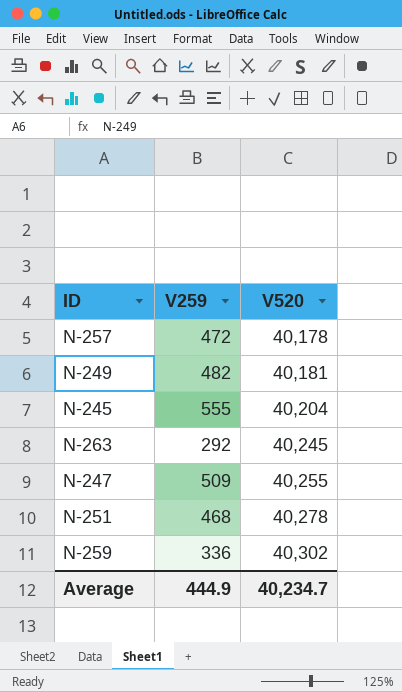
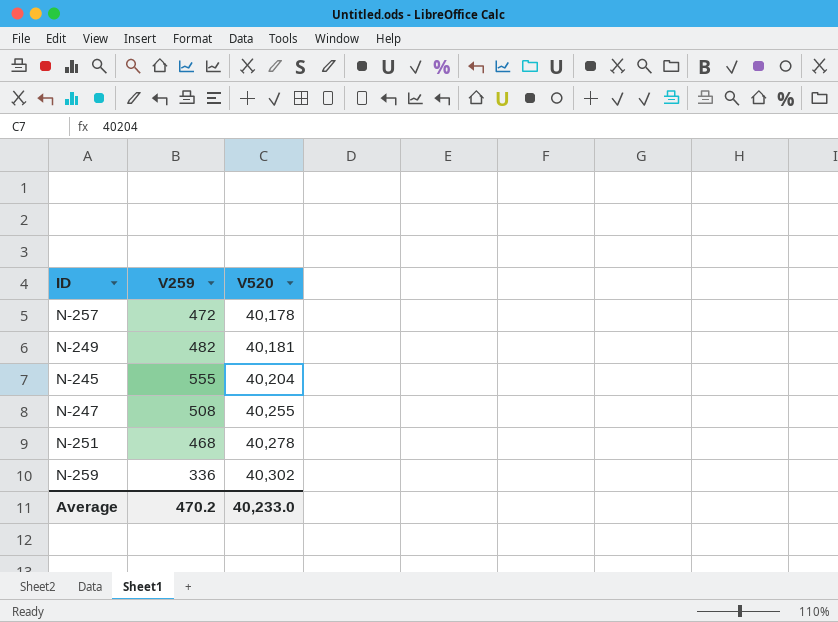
row N-263: 292 | 40,245 -> none
N-247 | V259: 509 -> 508
Average | V259: 444.9 -> 470.2
Average | V520: 40,234.7 -> 40,233.0

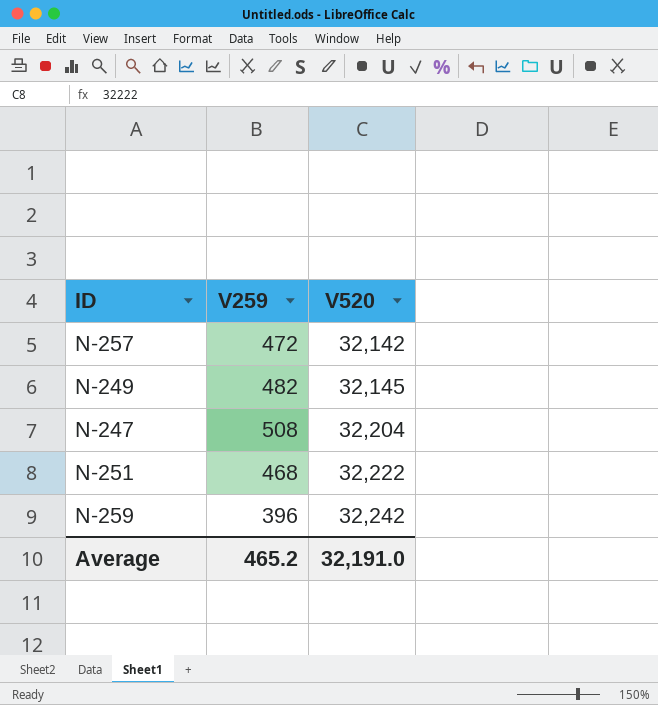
row N-245: 555 | 40,204 -> none
N-257 | V520: 40,178 -> 32,142
N-249 | V520: 40,181 -> 32,145
N-247 | V520: 40,255 -> 32,204
N-251 | V520: 40,278 -> 32,222
N-259 | V259: 336 -> 396
N-259 | V520: 40,302 -> 32,242
Average | V259: 470.2 -> 465.2
Average | V520: 40,233.0 -> 32,191.0

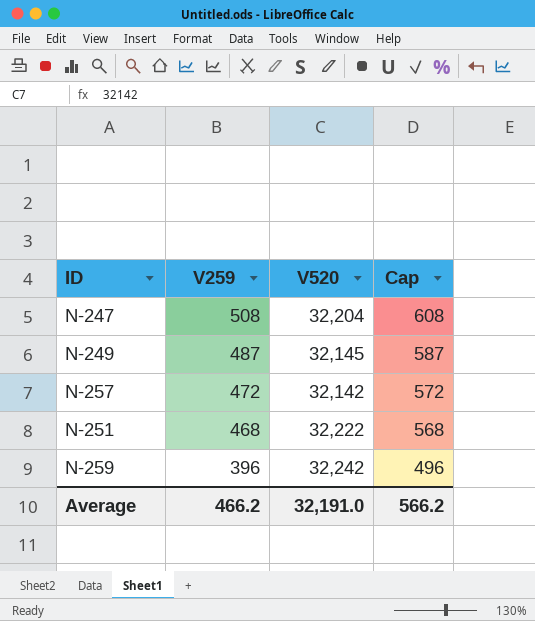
row order: V520 ascending -> V259 descending
column Cap | formula: none -> [V259] + 100
N-249 | V259: 482 -> 487
Average | V259: 465.2 -> 466.2

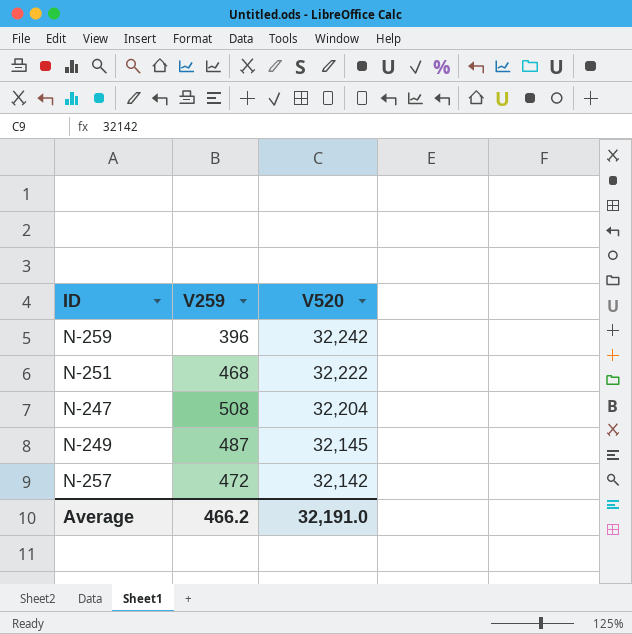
row order: V259 descending -> V520 descending
column Cap | formula: [V259] + 100 -> none

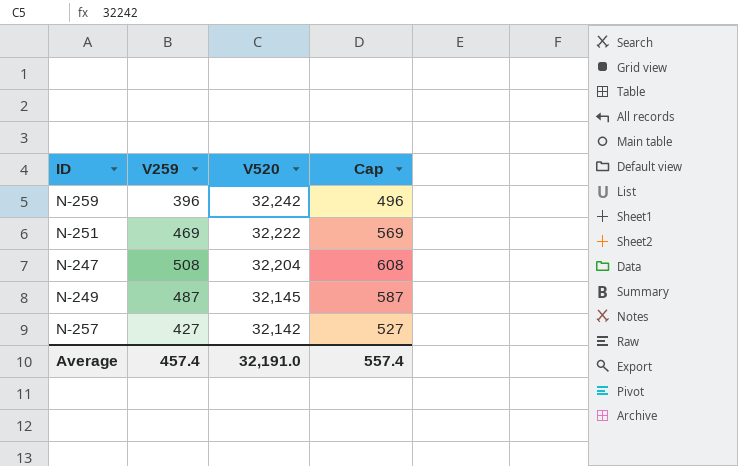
column Cap | formula: none -> [V259] + 100
N-251 | V259: 468 -> 469
N-257 | V259: 472 -> 427
Average | V259: 466.2 -> 457.4

